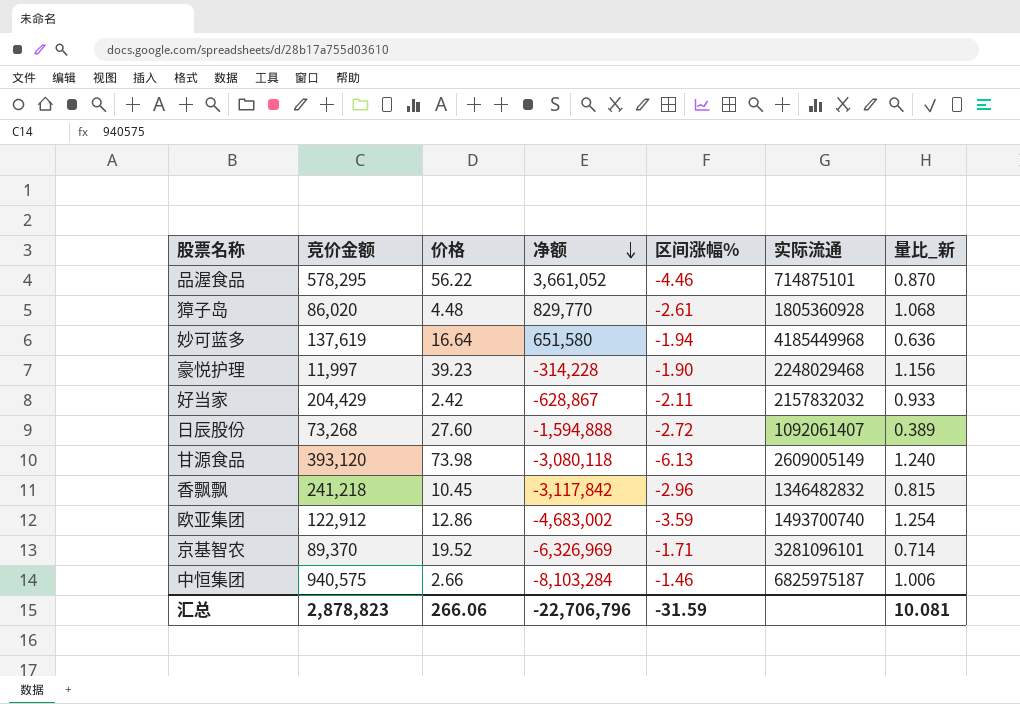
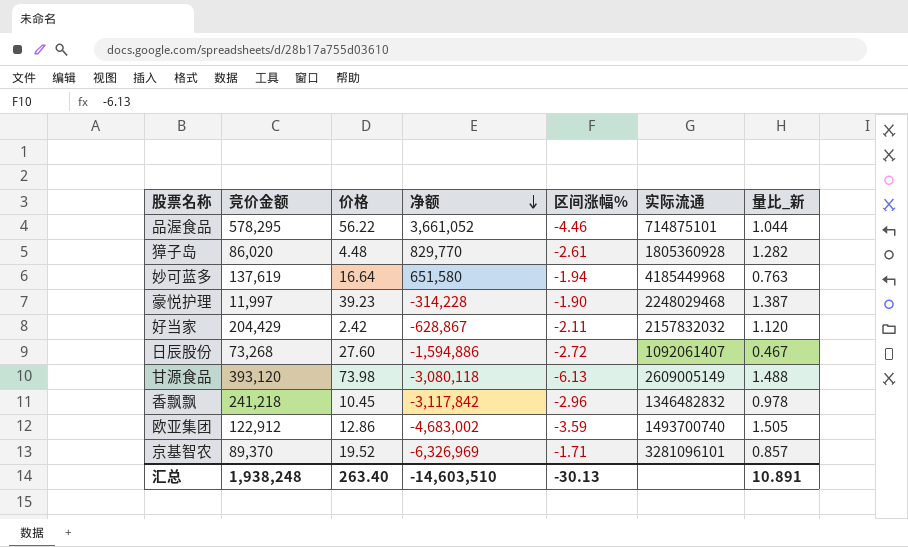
row 中恒集团: 940,575 | 2.66 | -8,103,284 | -1.46 | 6825975187 | 1.006 -> none
品渥食品 | 量比_新: 0.870 -> 1.044
獐子岛 | 量比_新: 1.068 -> 1.282
妙可蓝多 | 量比_新: 0.636 -> 0.763
豪悦护理 | 量比_新: 1.156 -> 1.387
好当家 | 量比_新: 0.933 -> 1.120
日辰股份 | 净额: -1,594,888 -> -1,594,886
日辰股份 | 量比_新: 0.389 -> 0.467
甘源食品 | 量比_新: 1.240 -> 1.488
香飘飘 | 量比_新: 0.815 -> 0.978
欧亚集团 | 量比_新: 1.254 -> 1.505
京基智农 | 量比_新: 0.714 -> 0.857
汇总 | 竞价金额: 2,878,823 -> 1,938,248
汇总 | 价格: 266.06 -> 263.40
汇总 | 净额: -22,706,796 -> -14,603,510
汇总 | 区间涨幅%: -31.59 -> -30.13
汇总 | 量比_新: 10.081 -> 10.891

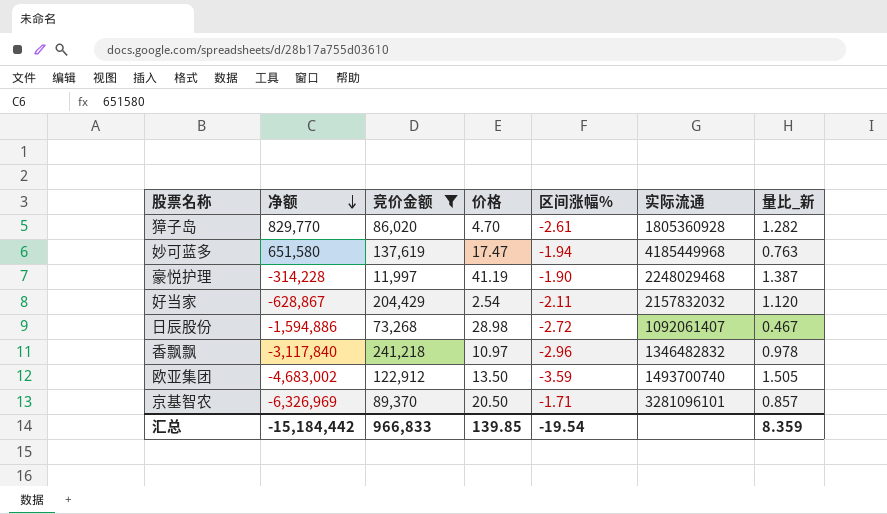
filter: none -> 竞价金额 <= 241,218
column 净额 | position: 4 -> 2
獐子岛 | 价格: 4.48 -> 4.70
妙可蓝多 | 价格: 16.64 -> 17.47
豪悦护理 | 价格: 39.23 -> 41.19
好当家 | 价格: 2.42 -> 2.54
日辰股份 | 价格: 27.60 -> 28.98
香飘飘 | 净额: -3,117,842 -> -3,117,840
香飘飘 | 价格: 10.45 -> 10.97
欧亚集团 | 价格: 12.86 -> 13.50
京基智农 | 价格: 19.52 -> 20.50
汇总 | 净额: -14,603,510 -> -15,184,442
汇总 | 竞价金额: 1,938,248 -> 966,833
汇总 | 价格: 263.40 -> 139.85
汇总 | 区间涨幅%: -30.13 -> -19.54
汇总 | 量比_新: 10.891 -> 8.359

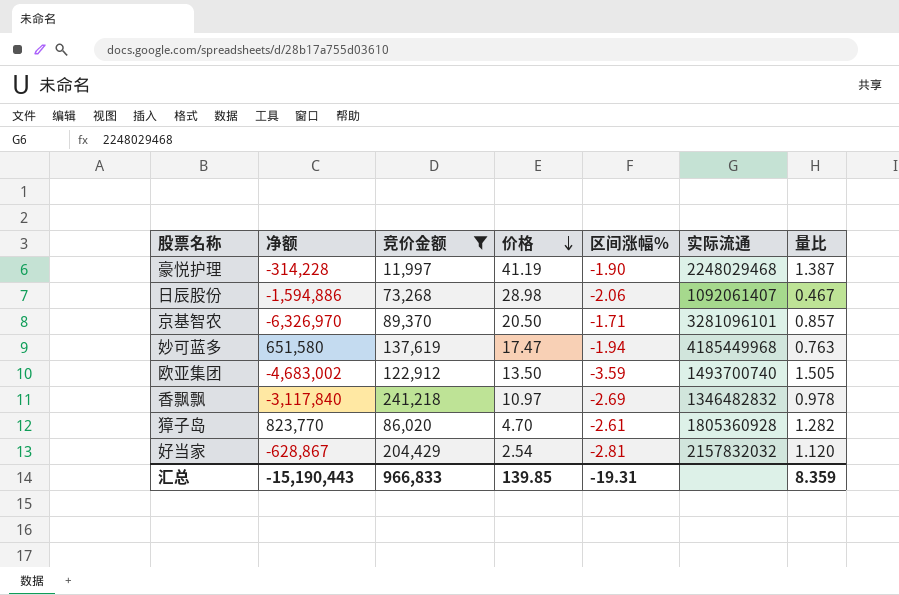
row order: 净额 descending -> 价格 descending
column name: 量比_新 -> 量比
日辰股份 | 区间涨幅%: -2.72 -> -2.06
京基智农 | 净额: -6,326,969 -> -6,326,970
香飘飘 | 区间涨幅%: -2.96 -> -2.69
獐子岛 | 净额: 829,770 -> 823,770
好当家 | 区间涨幅%: -2.11 -> -2.81
汇总 | 净额: -15,184,442 -> -15,190,443
汇总 | 区间涨幅%: -19.54 -> -19.31

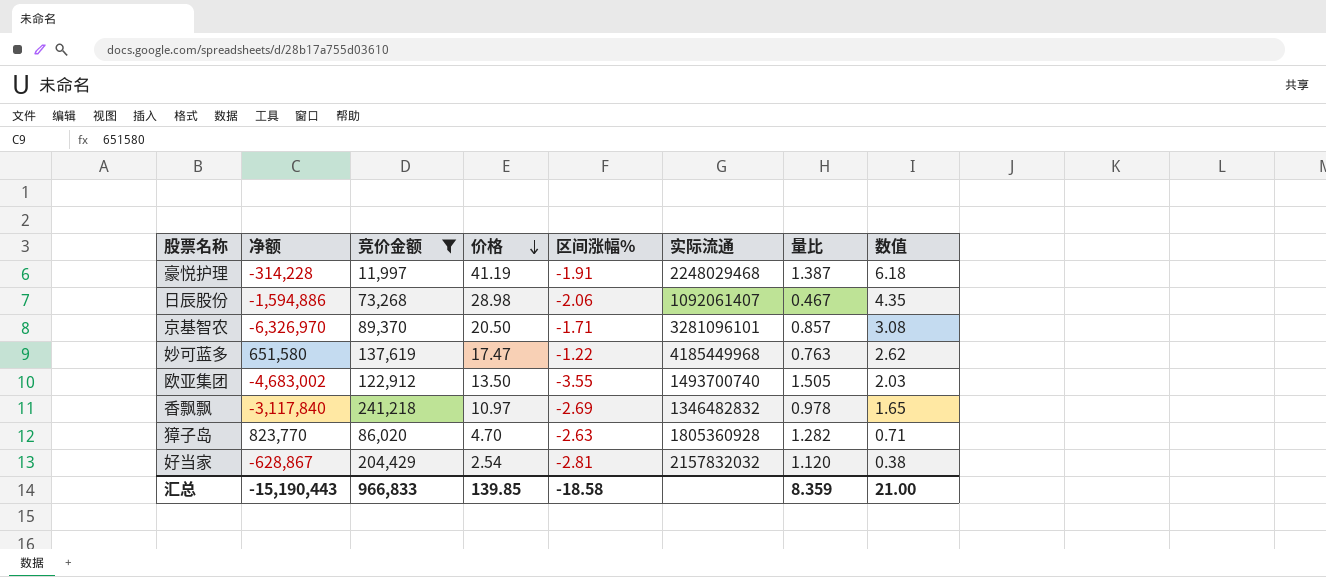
column 数值 | formula: none -> [价格] * 0.15
豪悦护理 | 区间涨幅%: -1.90 -> -1.91
妙可蓝多 | 区间涨幅%: -1.94 -> -1.22
欧亚集团 | 区间涨幅%: -3.59 -> -3.55
獐子岛 | 区间涨幅%: -2.61 -> -2.63
汇总 | 区间涨幅%: -19.31 -> -18.58

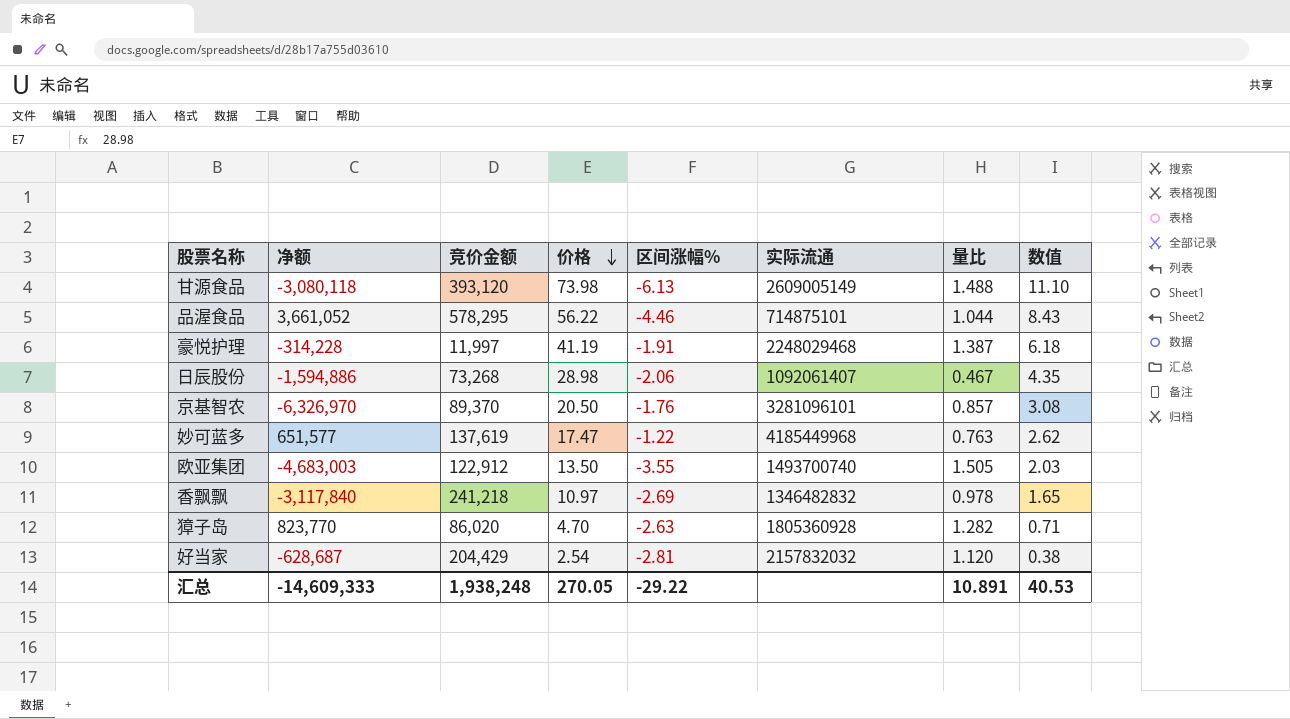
filter: 竞价金额 <= 241,218 -> none
京基智农 | 区间涨幅%: -1.71 -> -1.76
妙可蓝多 | 净额: 651,580 -> 651,577
欧亚集团 | 净额: -4,683,002 -> -4,683,003
好当家 | 净额: -628,867 -> -628,687
汇总 | 净额: -15,190,443 -> -14,609,333
汇总 | 竞价金额: 966,833 -> 1,938,248
汇总 | 价格: 139.85 -> 270.05
汇总 | 区间涨幅%: -18.58 -> -29.22
汇总 | 量比: 8.359 -> 10.891
汇总 | 数值: 21.00 -> 40.53

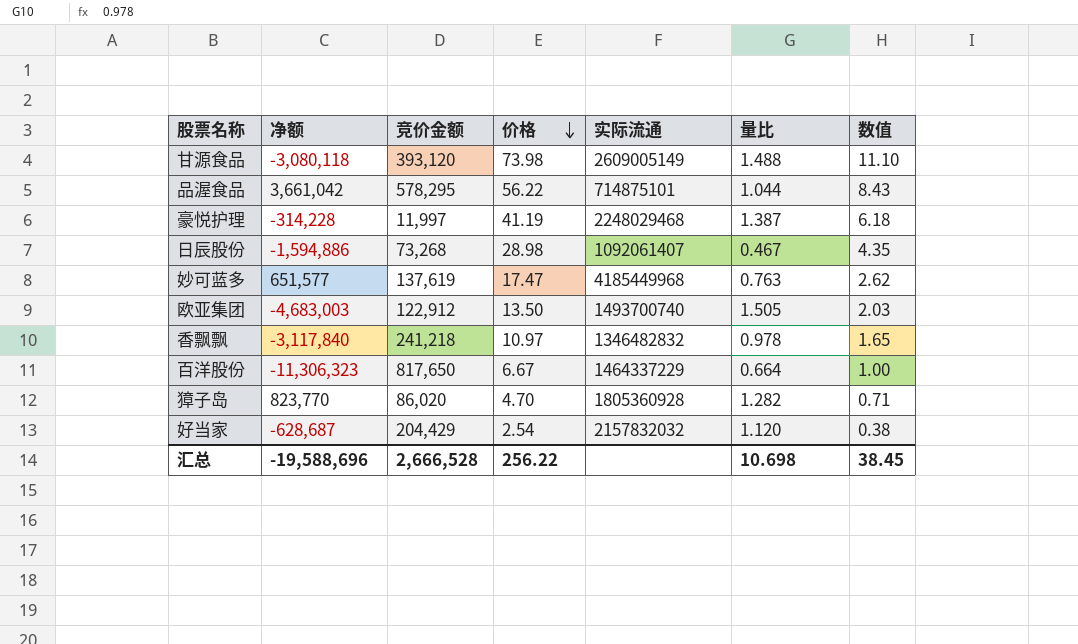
column 区间涨幅% | position: 5 -> none
row 京基智农: -6,326,970 | 89,370 | 20.50 | -1.76 | 3281096101 | 0.857 | 3.08 -> none
品渥食品 | 净额: 3,661,052 -> 3,661,042
row 百洋股份: none -> -11,306,323 | 817,650 | 6.67 | 1464337229 | 0.664 | 1.00
汇总 | 净额: -14,609,333 -> -19,588,696
汇总 | 竞价金额: 1,938,248 -> 2,666,528
汇总 | 价格: 270.05 -> 256.22
汇总 | 量比: 10.891 -> 10.698
汇总 | 数值: 40.53 -> 38.45

